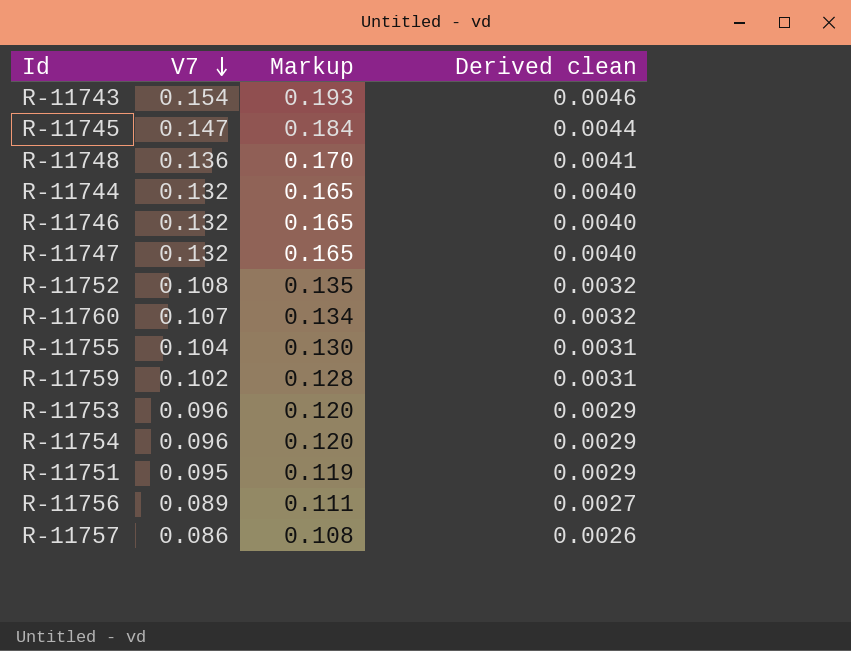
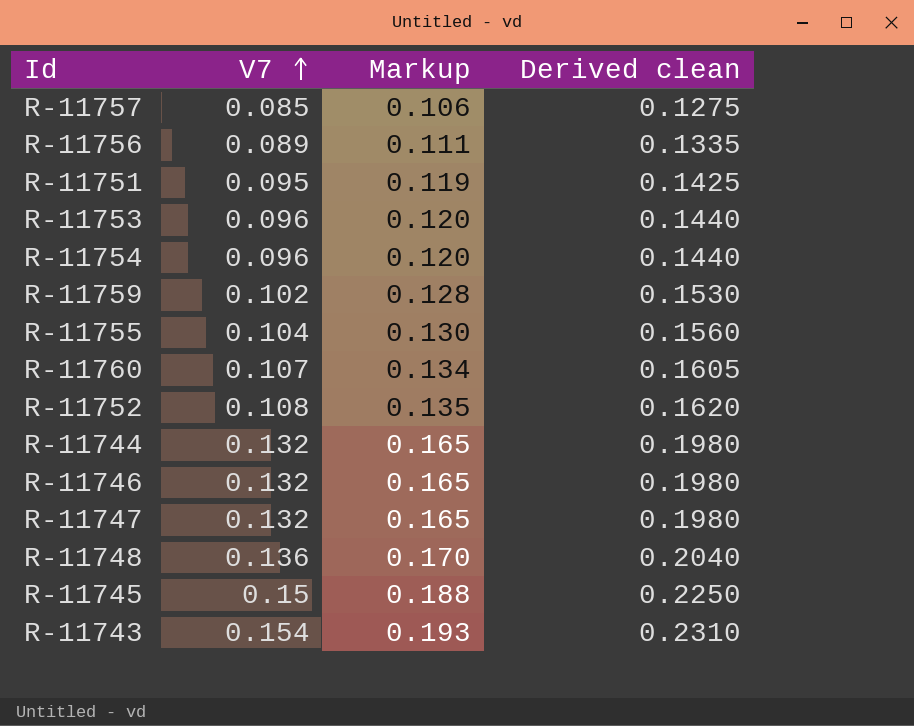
row order: V7 descending -> V7 ascending
column Derived clean | formula: [V7] * 0.03 -> [V7] * 1.5
R-11757 | V7: 0.086 -> 0.085
R-11757 | Markup: 0.108 -> 0.106
R-11745 | V7: 0.147 -> 0.15
R-11745 | Markup: 0.184 -> 0.188

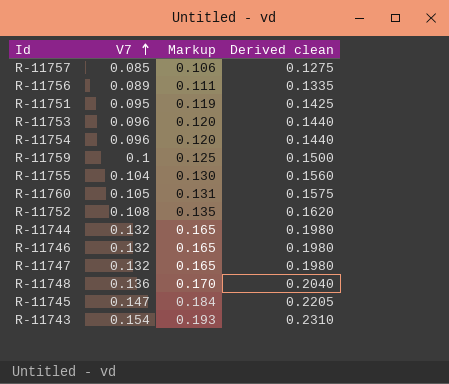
R-11759 | V7: 0.102 -> 0.1
R-11759 | Markup: 0.128 -> 0.125
R-11759 | Derived clean: 0.1530 -> 0.1500
R-11760 | V7: 0.107 -> 0.105
R-11760 | Markup: 0.134 -> 0.131
R-11760 | Derived clean: 0.1605 -> 0.1575
R-11745 | V7: 0.15 -> 0.147
R-11745 | Markup: 0.188 -> 0.184
R-11745 | Derived clean: 0.2250 -> 0.2205

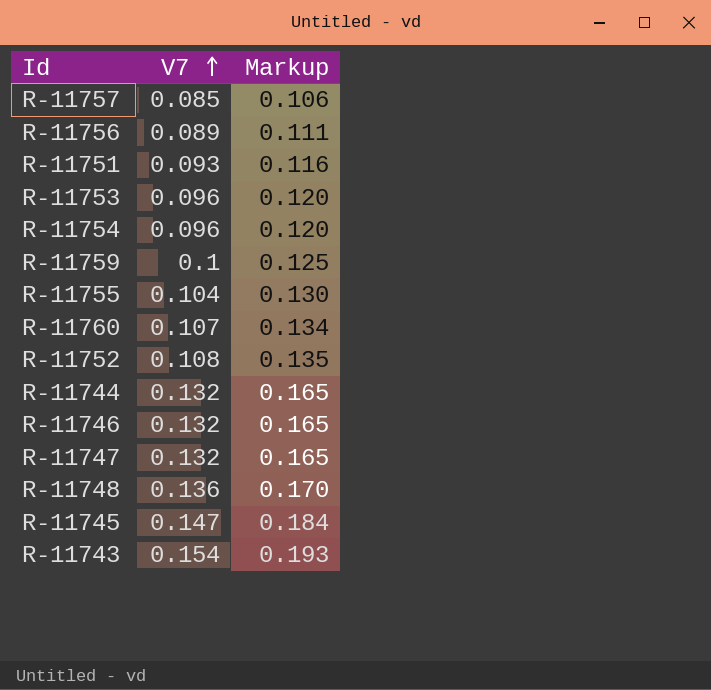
column Derived clean | formula: [V7] * 1.5 -> none
R-11751 | V7: 0.095 -> 0.093
R-11751 | Markup: 0.119 -> 0.116
R-11760 | V7: 0.105 -> 0.107
R-11760 | Markup: 0.131 -> 0.134

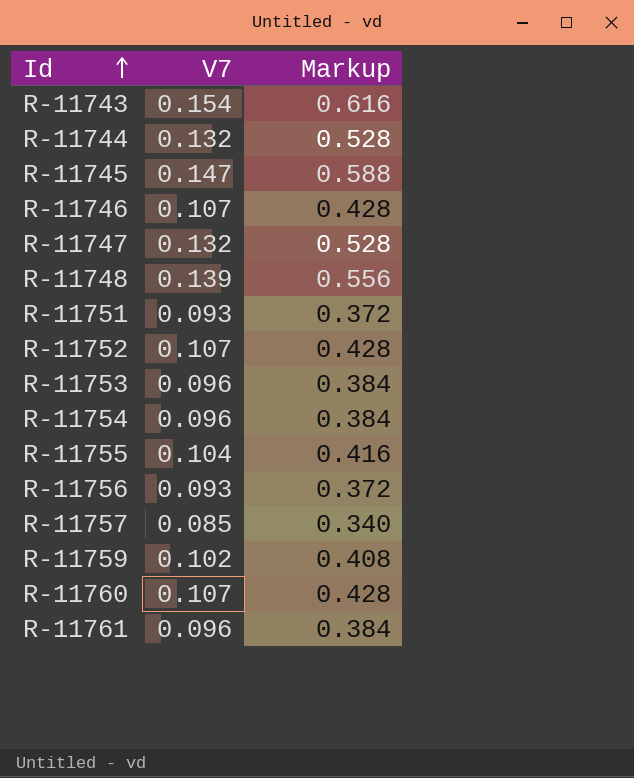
row order: V7 ascending -> Id ascending
column Markup | formula: [V7] * 1.25 -> [V7] * 4
R-11746 | V7: 0.132 -> 0.107
R-11748 | V7: 0.136 -> 0.139
R-11752 | V7: 0.108 -> 0.107
R-11756 | V7: 0.089 -> 0.093
R-11759 | V7: 0.1 -> 0.102
row R-11761: none -> 0.096 | 0.384

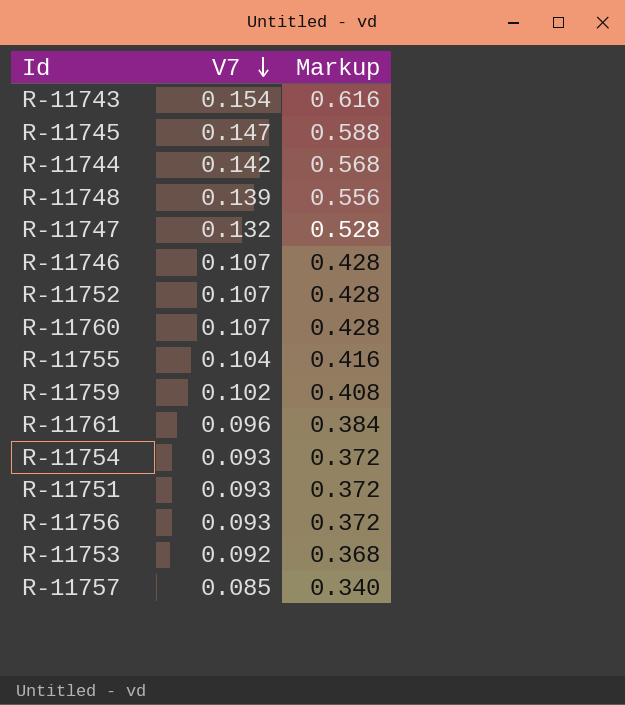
row order: Id ascending -> V7 descending
R-11744 | V7: 0.132 -> 0.142
R-11744 | Markup: 0.528 -> 0.568
R-11754 | V7: 0.096 -> 0.093
R-11754 | Markup: 0.384 -> 0.372
R-11753 | V7: 0.096 -> 0.092
R-11753 | Markup: 0.384 -> 0.368

